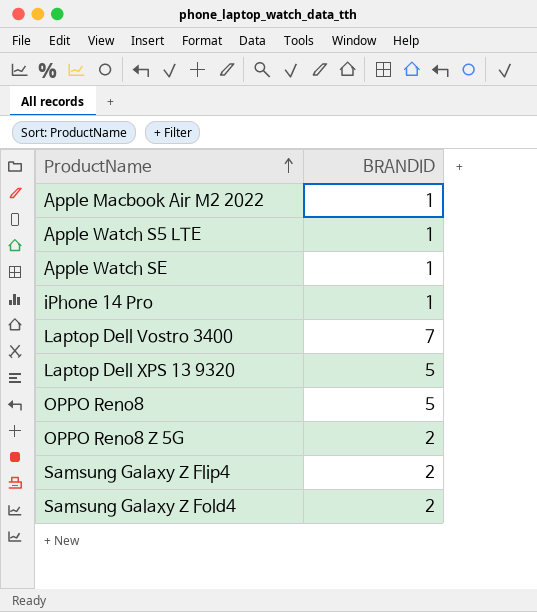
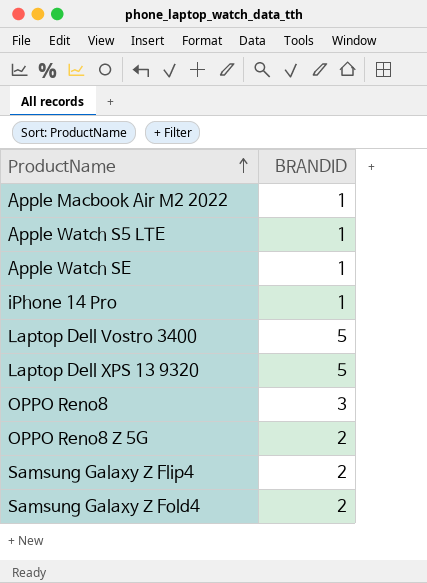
Laptop Dell Vostro 3400 | BRANDID: 7 -> 5
OPPO Reno8 | BRANDID: 5 -> 3

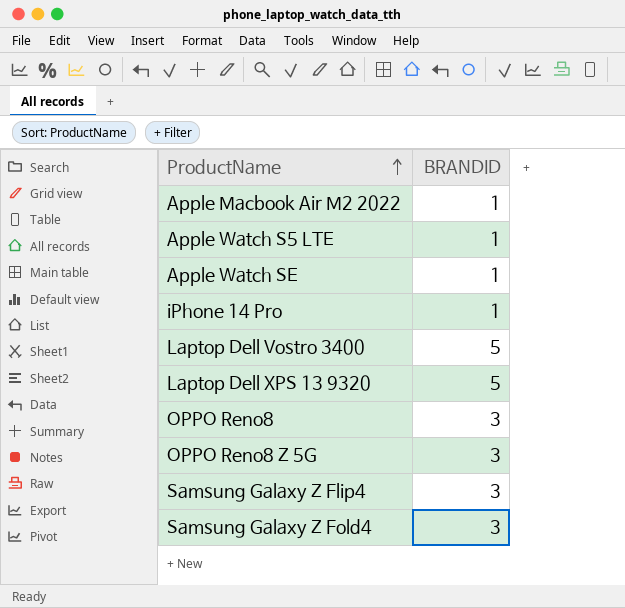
OPPO Reno8 Z 5G | BRANDID: 2 -> 3
Samsung Galaxy Z Flip4 | BRANDID: 2 -> 3
Samsung Galaxy Z Fold4 | BRANDID: 2 -> 3

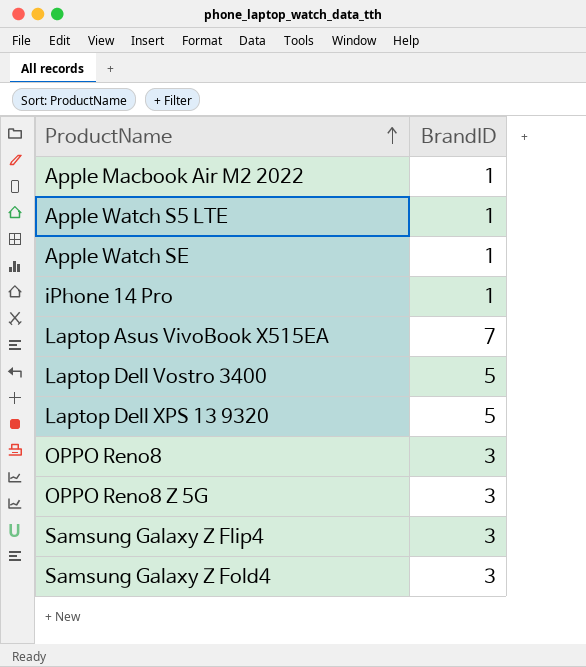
column name: BRANDID -> BrandID
row Laptop Asus VivoBook X515EA: none -> 7

